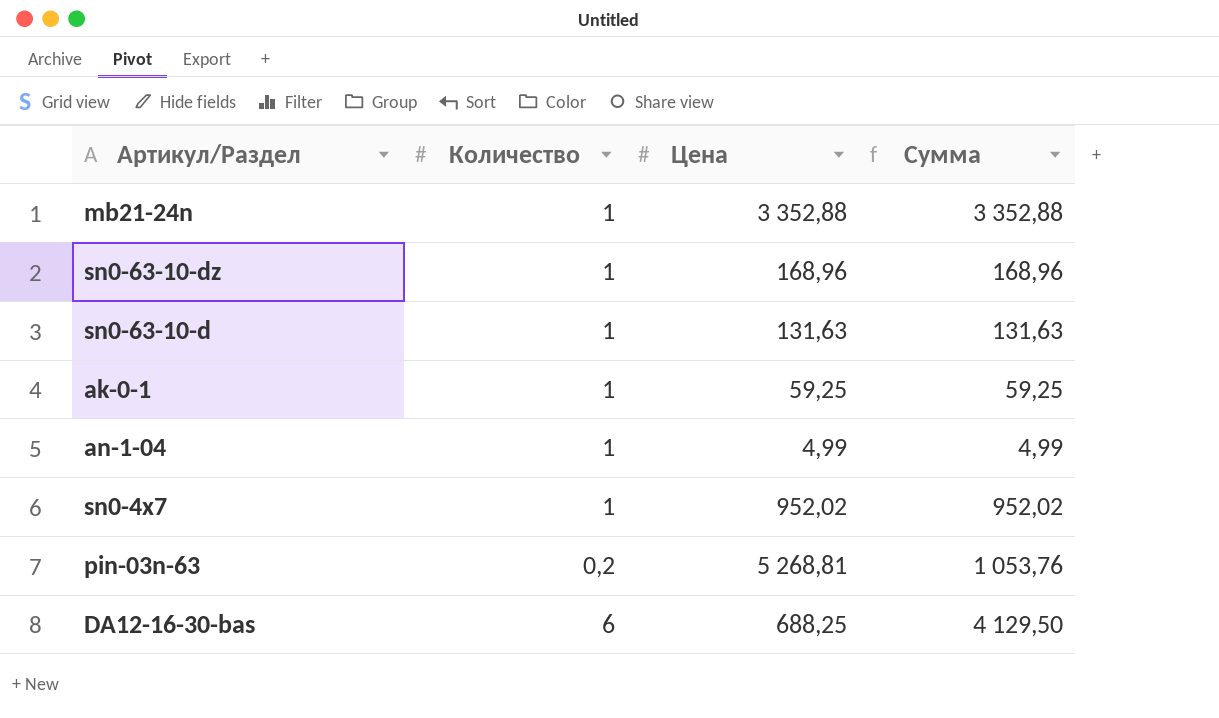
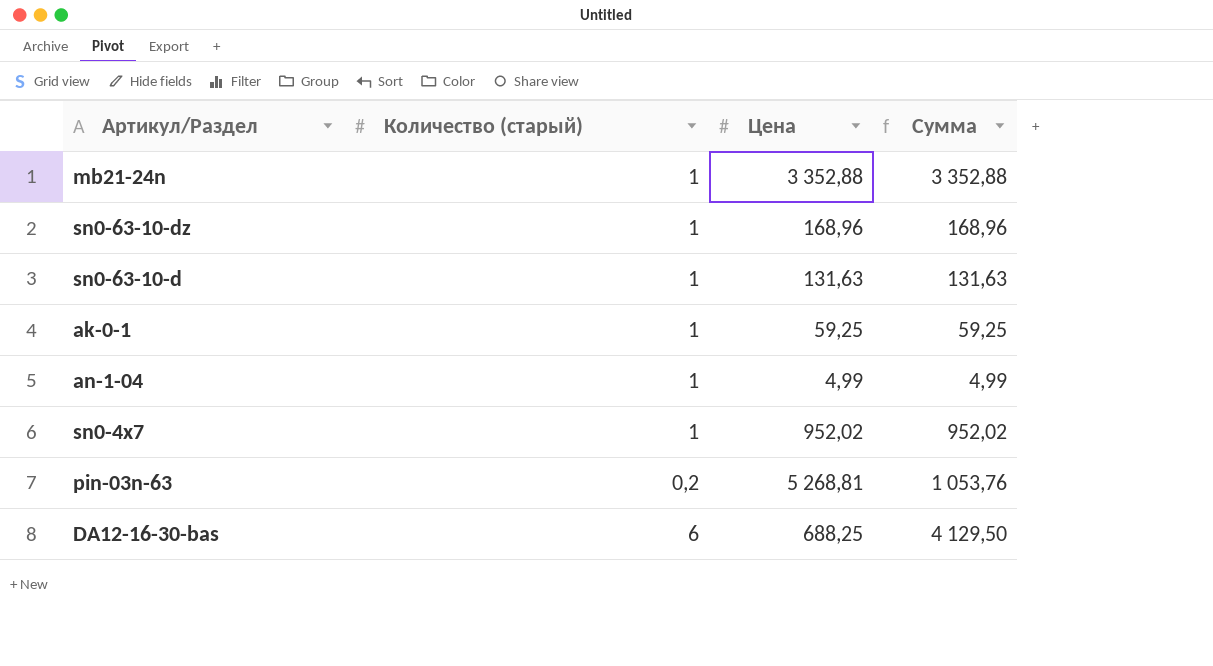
column name: Количество -> Количество (старый)

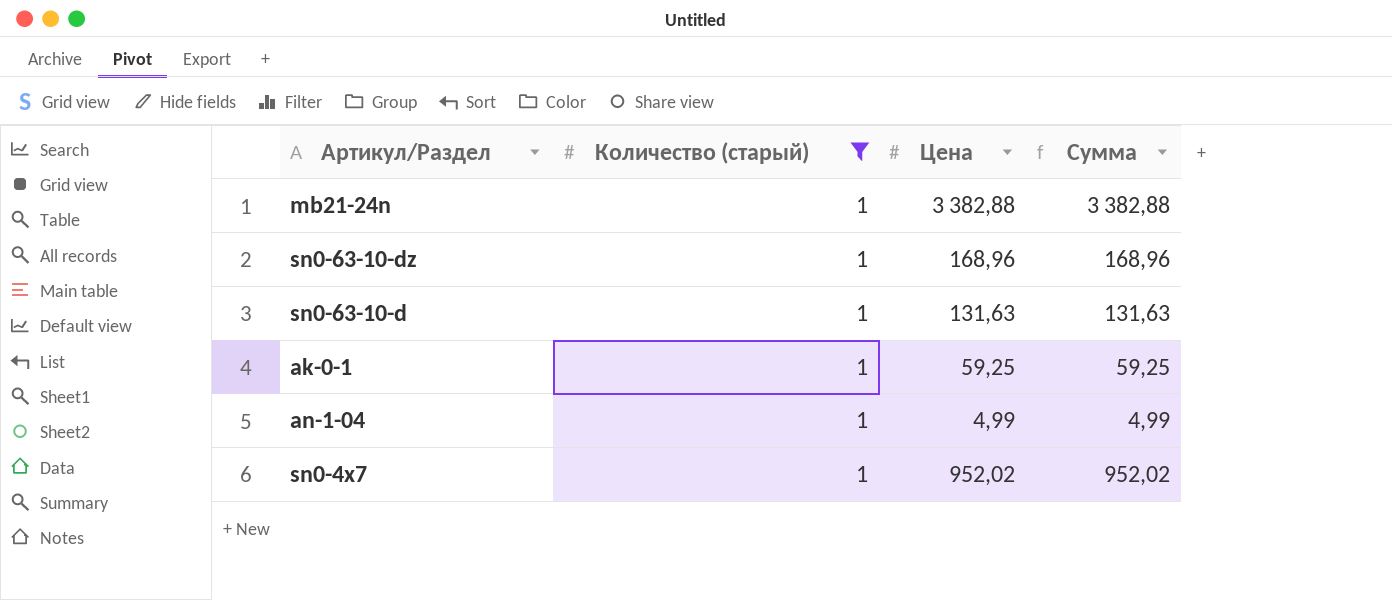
filter: none -> Количество (старый) = 1
mb21-24n | Цена: 3 352,88 -> 3 382,88
mb21-24n | Сумма: 3 352,88 -> 3 382,88

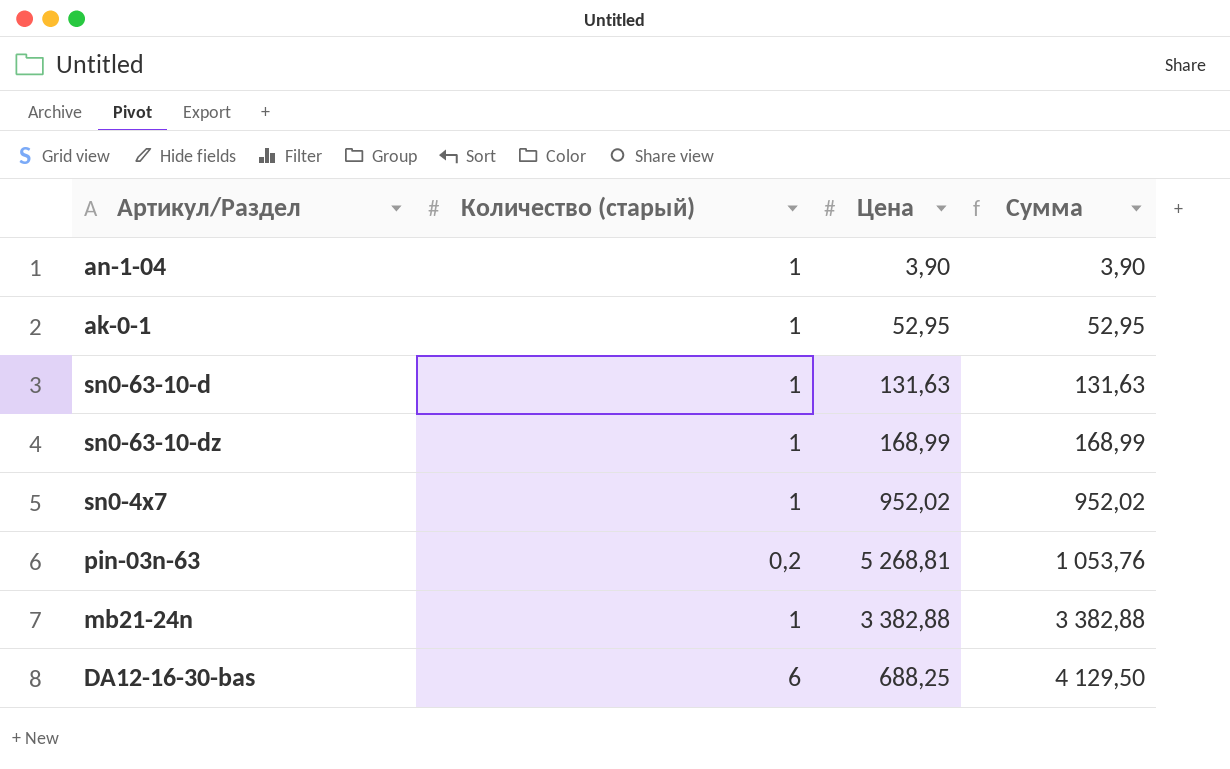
filter: Количество (старый) = 1 -> none
row order: none -> Сумма ascending
an-1-04 | Цена: 4,99 -> 3,90
an-1-04 | Сумма: 4,99 -> 3,90
ak-0-1 | Цена: 59,25 -> 52,95
ak-0-1 | Сумма: 59,25 -> 52,95
sn0-63-10-dz | Цена: 168,96 -> 168,99
sn0-63-10-dz | Сумма: 168,96 -> 168,99

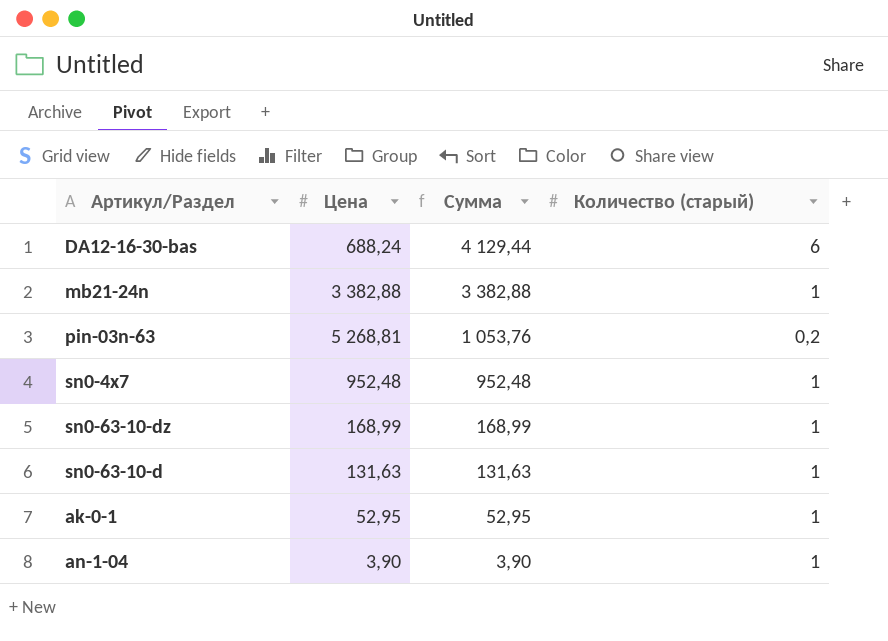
row order: Сумма ascending -> Сумма descending
column Количество (старый) | position: 2 -> 4
DA12-16-30-bas | Цена: 688,25 -> 688,24
DA12-16-30-bas | Сумма: 4 129,50 -> 4 129,44
sn0-4x7 | Цена: 952,02 -> 952,48
sn0-4x7 | Сумма: 952,02 -> 952,48

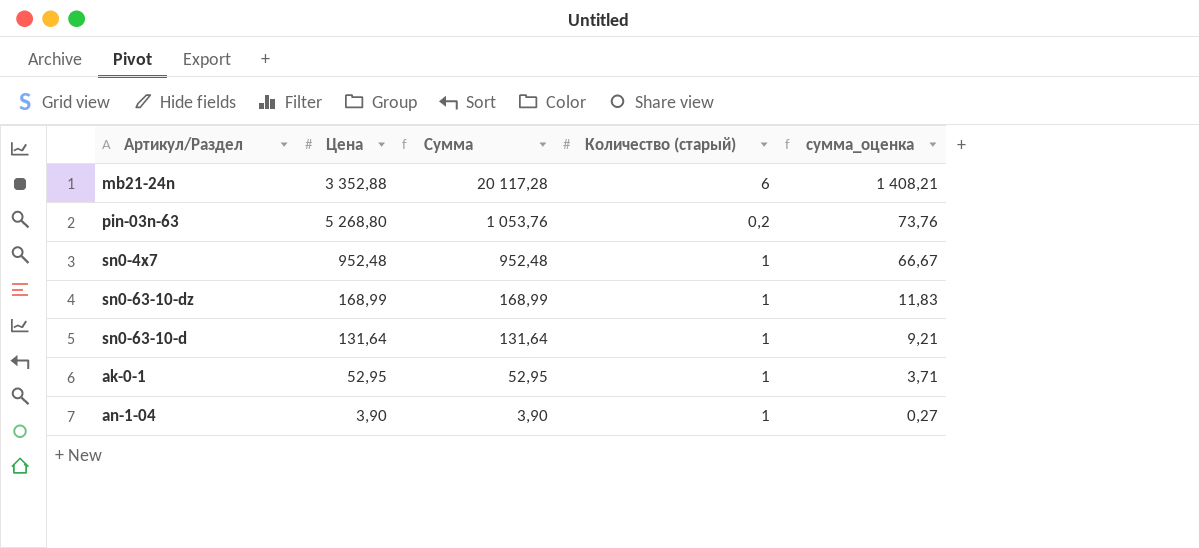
column сумма_оценка | formula: none -> [Сумма] * 0,07
row DA12-16-30-bas: 688,24 | 4 129,44 | 6 -> none
mb21-24n | Цена: 3 382,88 -> 3 352,88
mb21-24n | Сумма: 3 382,88 -> 20 117,28
mb21-24n | Количество (старый): 1 -> 6
pin-03n-63 | Цена: 5 268,81 -> 5 268,80
sn0-63-10-d | Цена: 131,63 -> 131,64
sn0-63-10-d | Сумма: 131,63 -> 131,64

